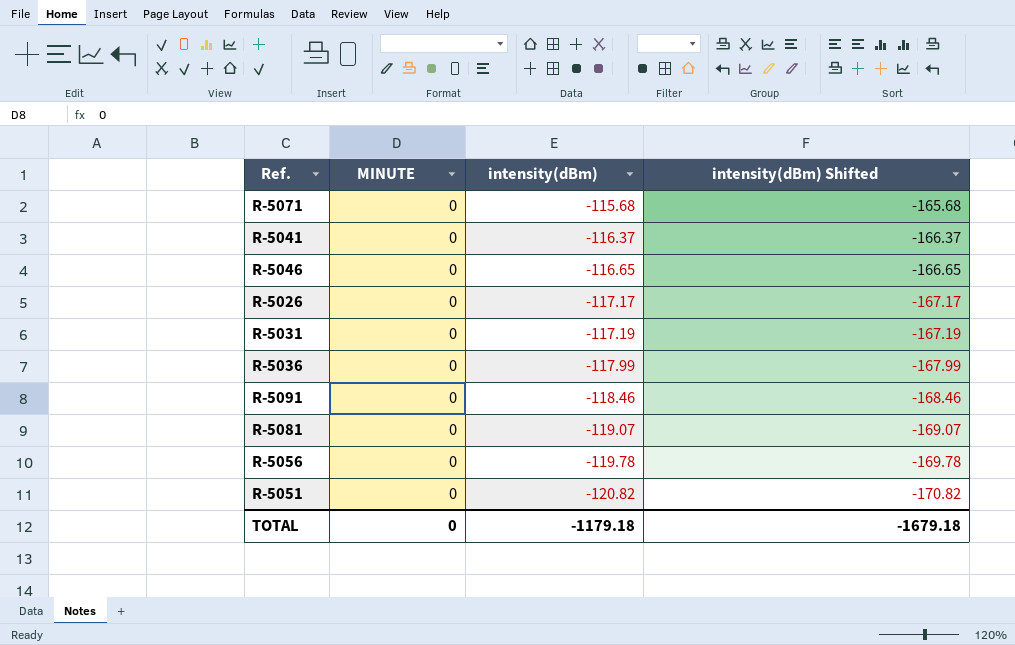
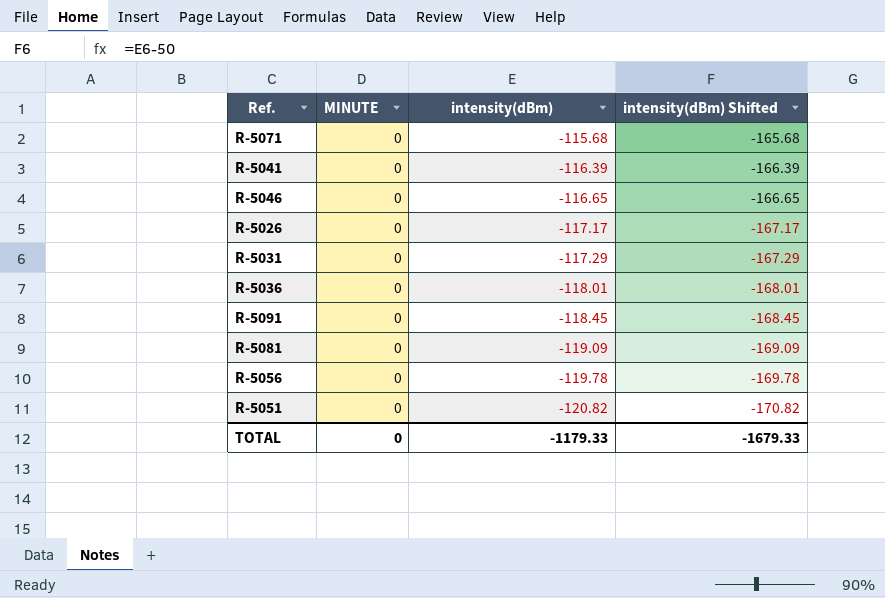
R-5041 | intensity(dBm): -116.37 -> -116.39
R-5041 | intensity(dBm) Shifted: -166.37 -> -166.39
R-5031 | intensity(dBm): -117.19 -> -117.29
R-5031 | intensity(dBm) Shifted: -167.19 -> -167.29
R-5036 | intensity(dBm): -117.99 -> -118.01
R-5036 | intensity(dBm) Shifted: -167.99 -> -168.01
R-5091 | intensity(dBm): -118.46 -> -118.45
R-5091 | intensity(dBm) Shifted: -168.46 -> -168.45
R-5081 | intensity(dBm): -119.07 -> -119.09
R-5081 | intensity(dBm) Shifted: -169.07 -> -169.09
TOTAL | intensity(dBm): -1179.18 -> -1179.33
TOTAL | intensity(dBm) Shifted: -1679.18 -> -1679.33

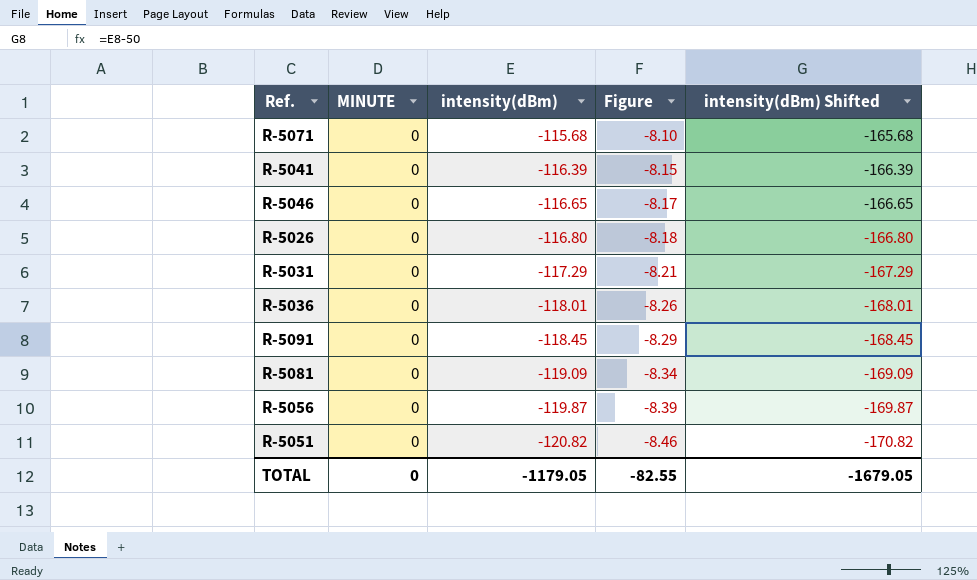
column Figure | formula: none -> [intensity(dBm)] * 0.07
R-5026 | intensity(dBm): -117.17 -> -116.80
R-5026 | intensity(dBm) Shifted: -167.17 -> -166.80
R-5056 | intensity(dBm): -119.78 -> -119.87
R-5056 | intensity(dBm) Shifted: -169.78 -> -169.87
TOTAL | intensity(dBm): -1179.33 -> -1179.05
TOTAL | intensity(dBm) Shifted: -1679.33 -> -1679.05

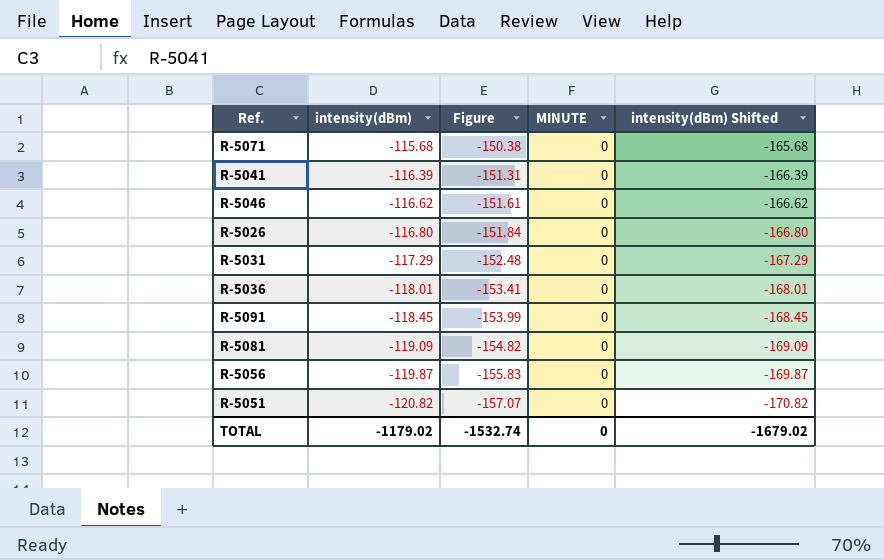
column Figure | formula: [intensity(dBm)] * 0.07 -> [intensity(dBm)] * 1.3
column MINUTE | position: 2 -> 4
R-5046 | intensity(dBm): -116.65 -> -116.62
R-5046 | intensity(dBm) Shifted: -166.65 -> -166.62
TOTAL | intensity(dBm): -1179.05 -> -1179.02
TOTAL | Figure: -82.55 -> -1532.74
TOTAL | intensity(dBm) Shifted: -1679.05 -> -1679.02

